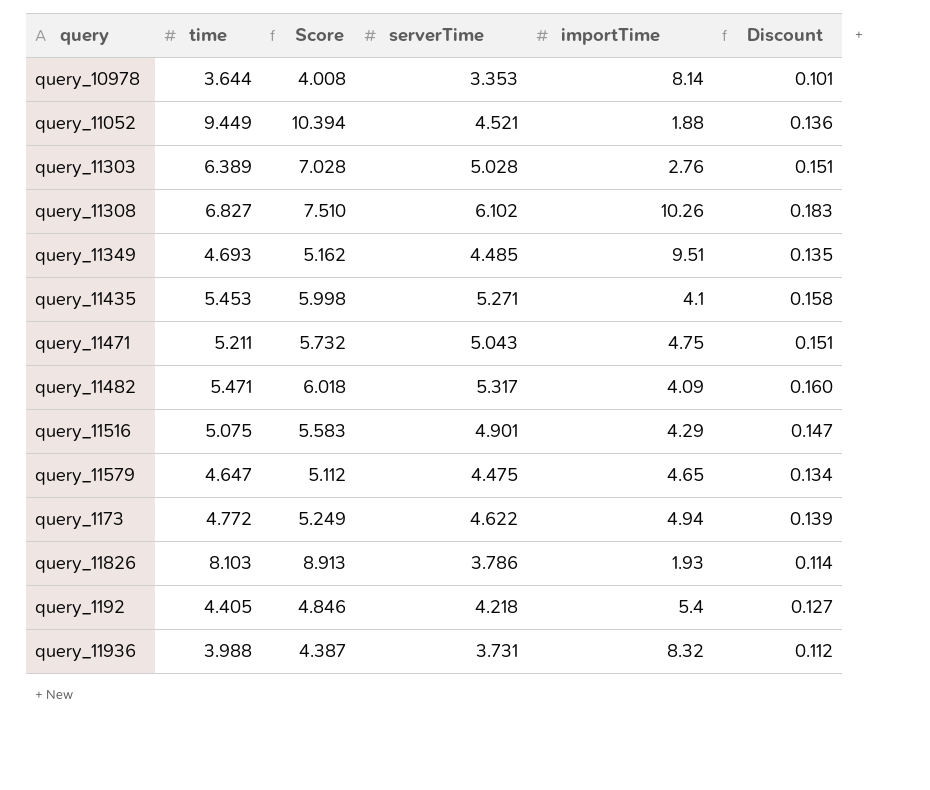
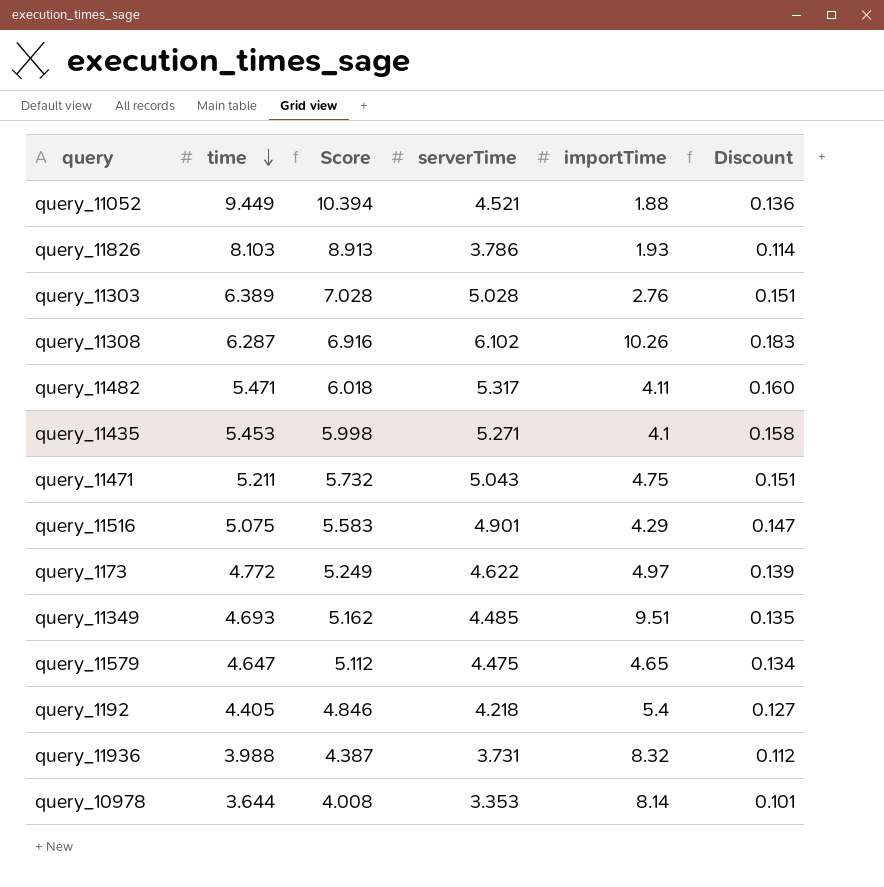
row order: none -> time descending
query_11308 | time: 6.827 -> 6.287
query_11308 | Score: 7.510 -> 6.916
query_11482 | importTime: 4.09 -> 4.11
query_1173 | importTime: 4.94 -> 4.97

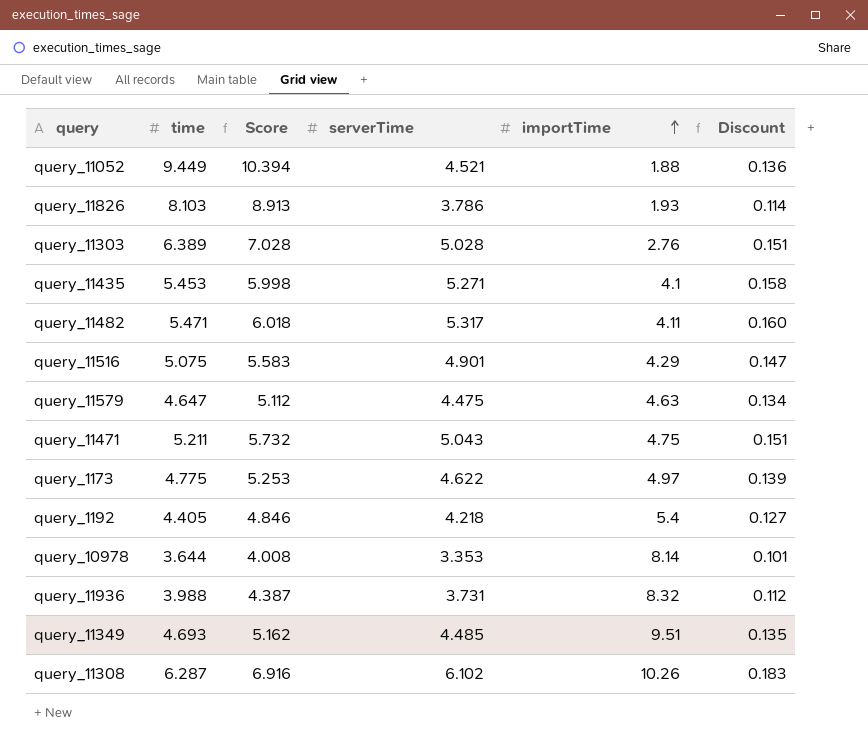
row order: time descending -> importTime ascending
query_11579 | importTime: 4.65 -> 4.63
query_1173 | time: 4.772 -> 4.775
query_1173 | Score: 5.249 -> 5.253

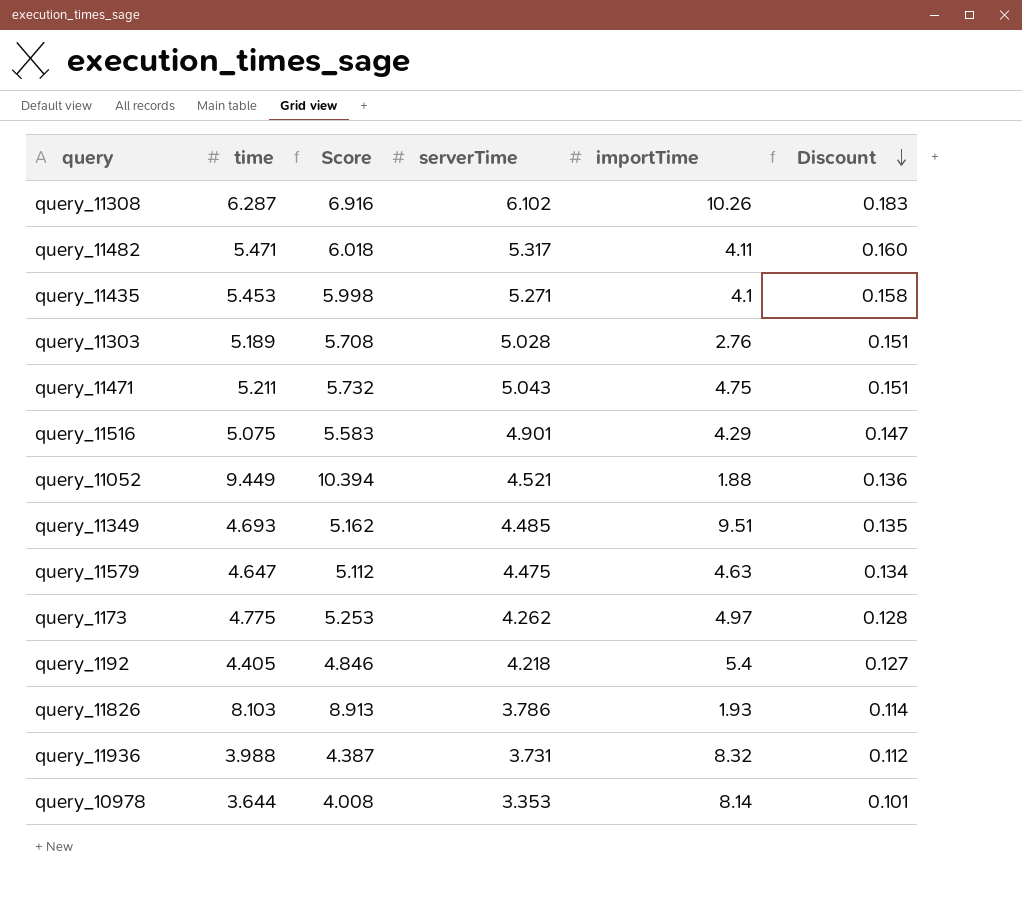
row order: importTime ascending -> Discount descending
query_11303 | time: 6.389 -> 5.189
query_11303 | Score: 7.028 -> 5.708
query_1173 | serverTime: 4.622 -> 4.262
query_1173 | Discount: 0.139 -> 0.128

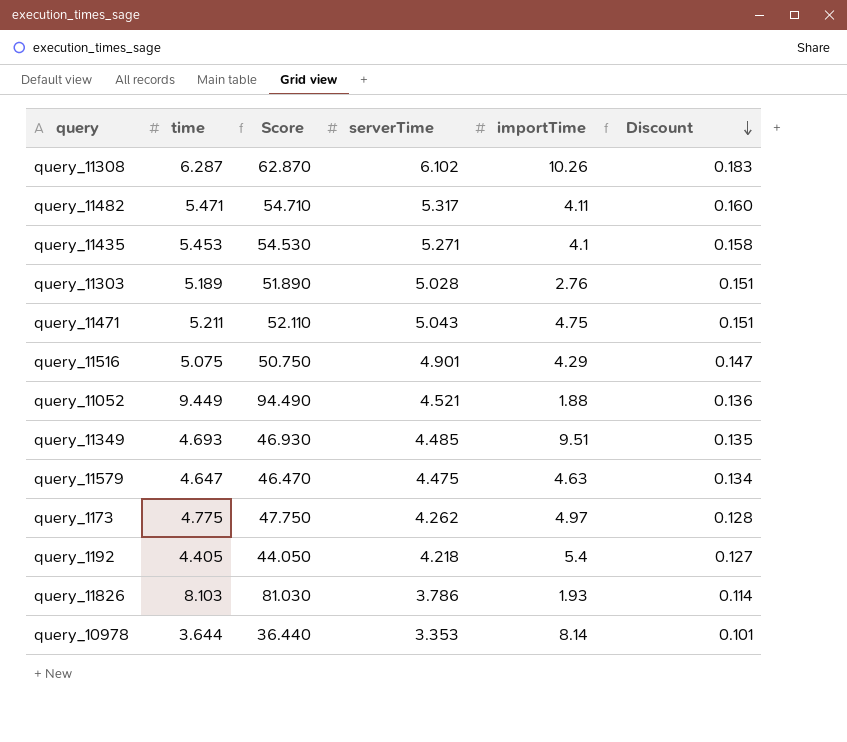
column Score | formula: [time] * 1.1 -> [time] * 10
row query_11936: 3.988 | 4.387 | 3.731 | 8.32 | 0.112 -> none

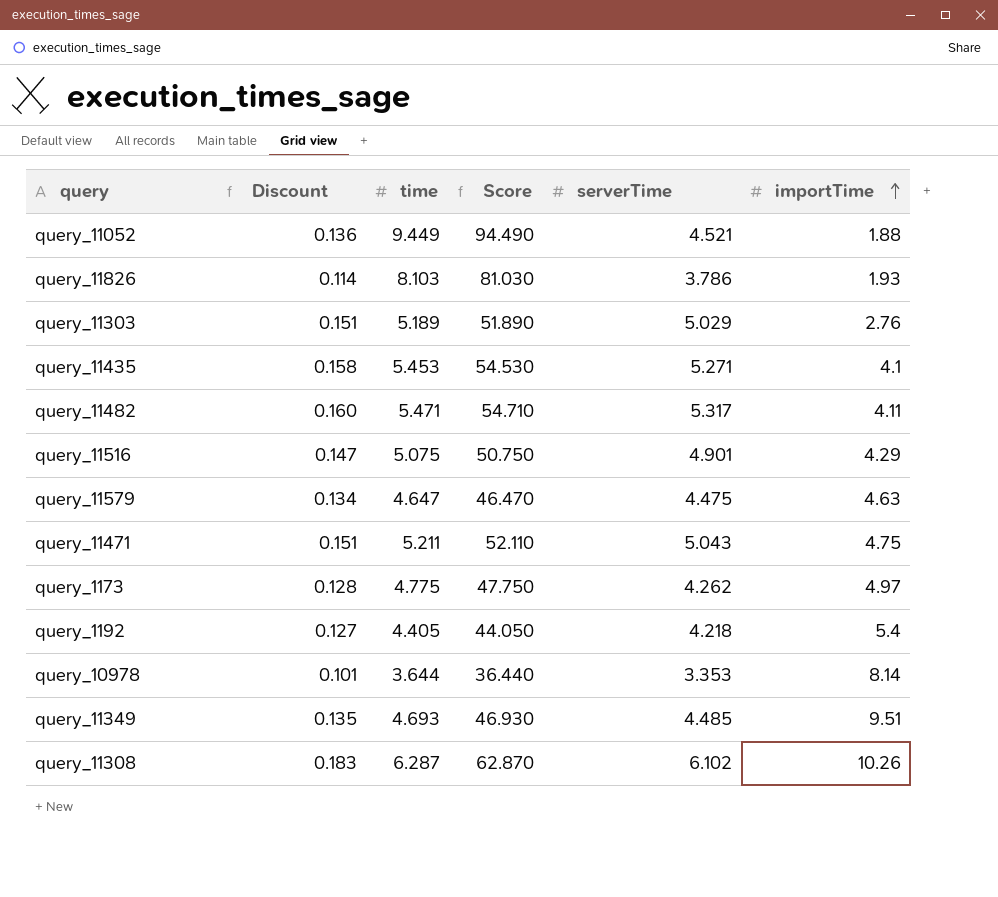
row order: Discount descending -> importTime ascending
column Discount | position: 6 -> 2
query_11303 | serverTime: 5.028 -> 5.029

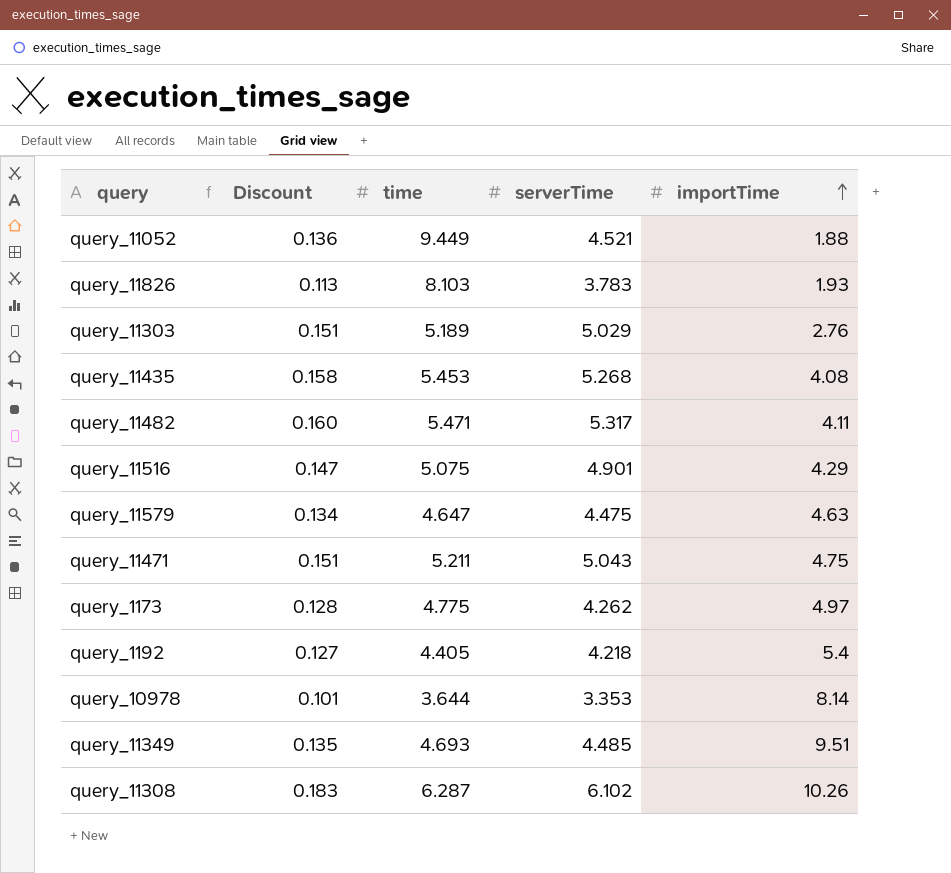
column Score | formula: [time] * 10 -> none
query_11826 | Discount: 0.114 -> 0.113
query_11826 | serverTime: 3.786 -> 3.783
query_11435 | serverTime: 5.271 -> 5.268
query_11435 | importTime: 4.1 -> 4.08

